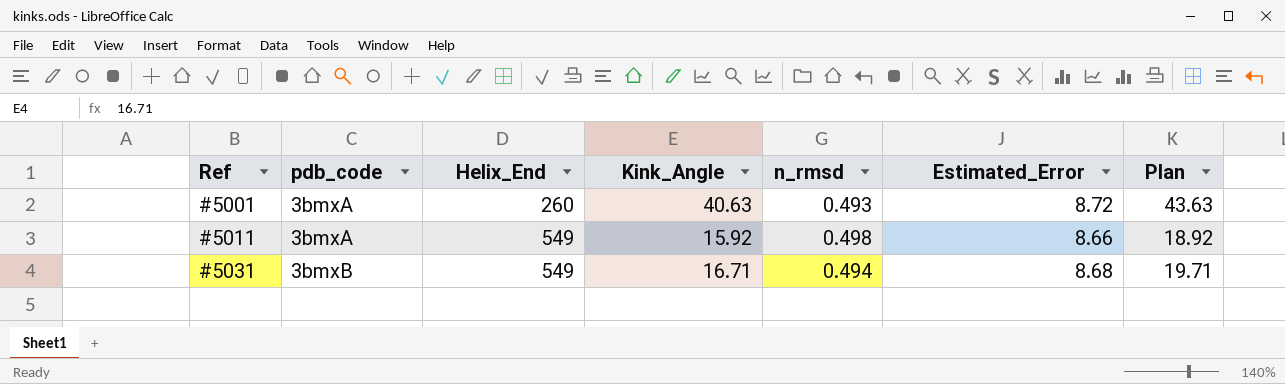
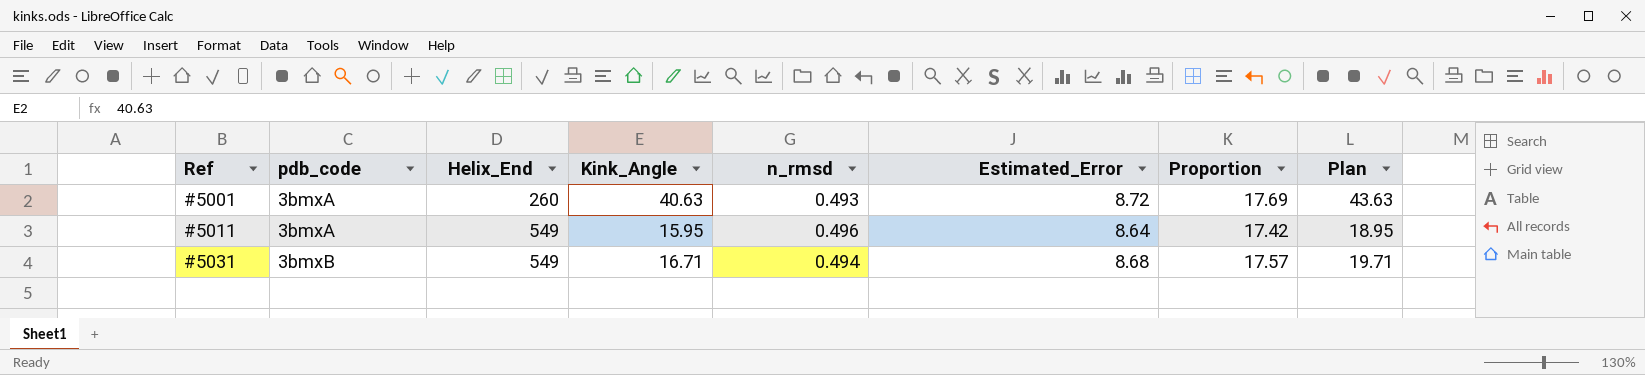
column Proportion | formula: none -> [Estimated_Error] / [n_rmsd]
#5011 | Kink_Angle: 15.92 -> 15.95
#5011 | n_rmsd: 0.498 -> 0.496
#5011 | Estimated_Error: 8.66 -> 8.64
#5011 | Plan: 18.92 -> 18.95

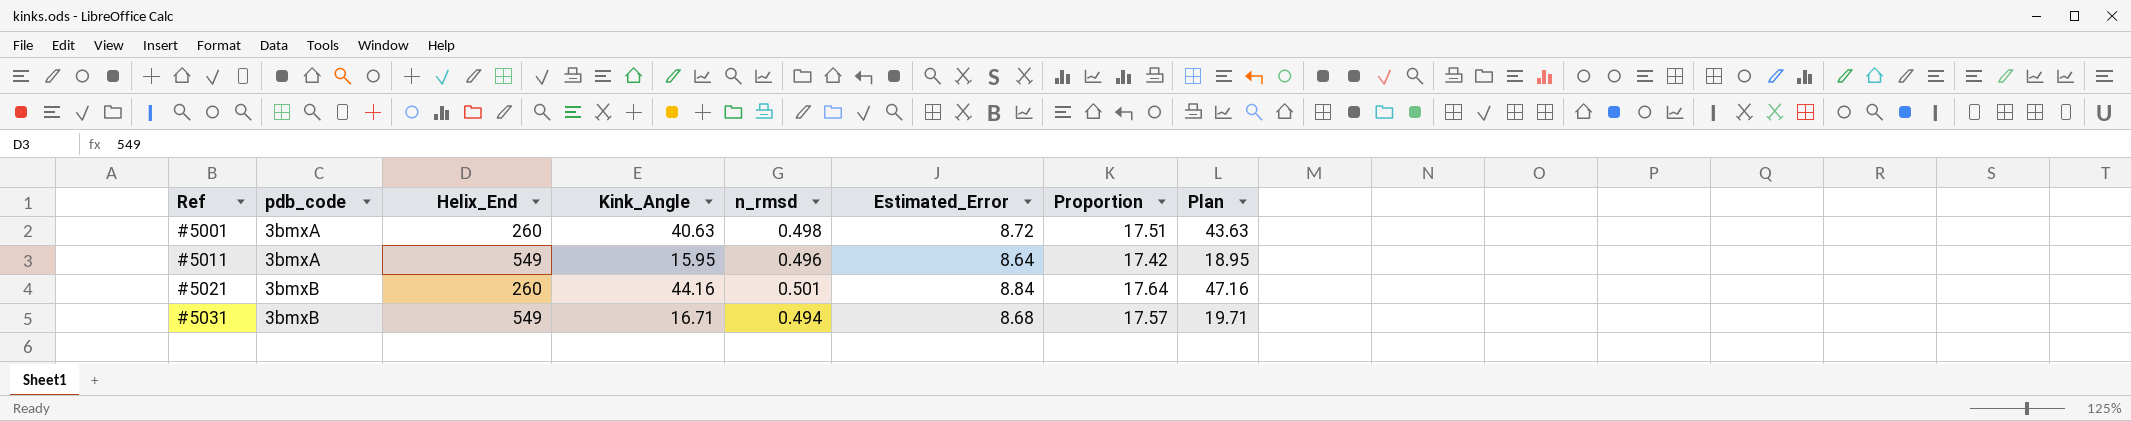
#5001 | n_rmsd: 0.493 -> 0.498
#5001 | Proportion: 17.69 -> 17.51
row #5021: none -> 3bmxB | 260 | 44.16 | 0.501 | 8.84 | 17.64 | 47.16

